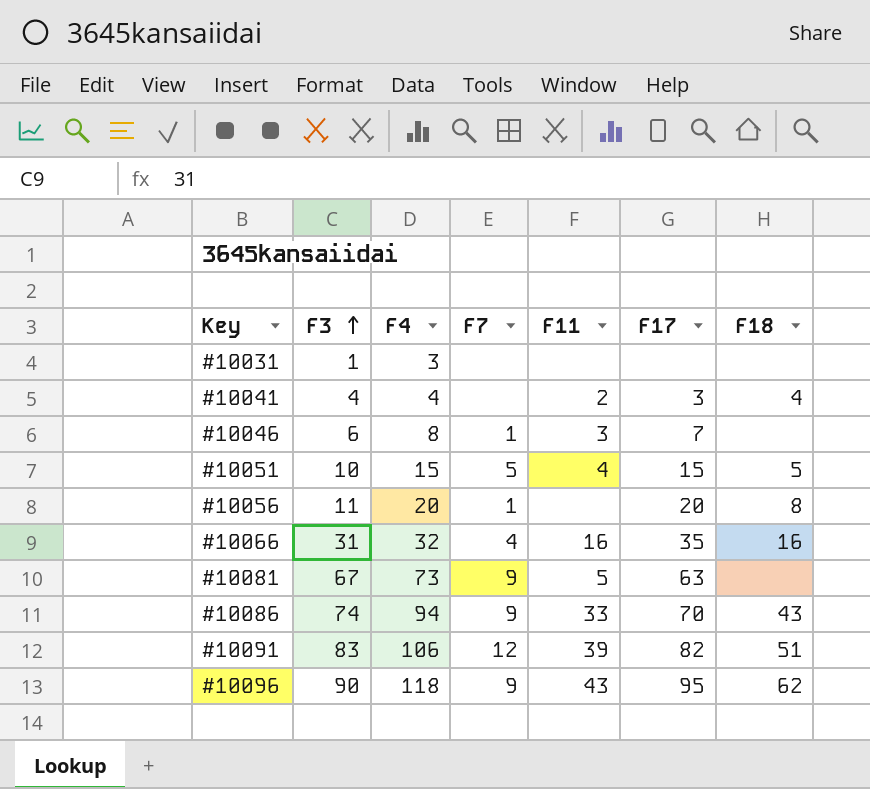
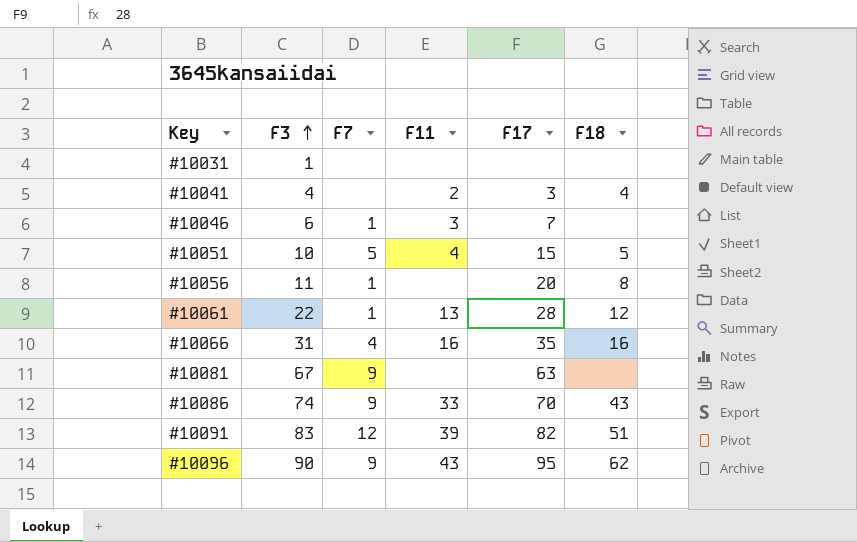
column F4 | position: 3 -> none
row #10061: none -> 22 | 1 | 13 | 28 | 12
#10081 | F11: 5 -> none

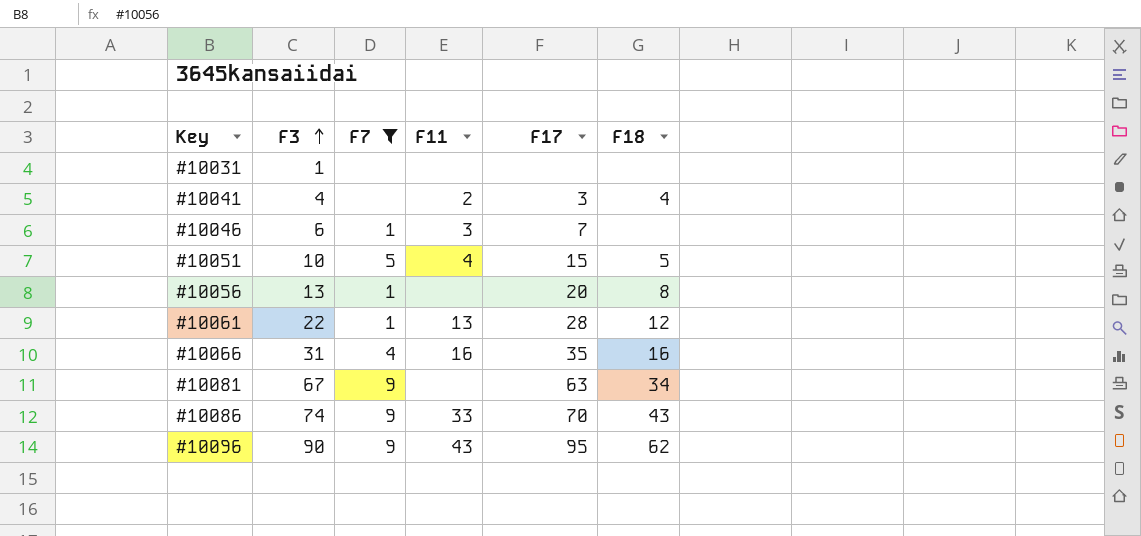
filter: none -> F7 != 12
#10056 | F3: 11 -> 13
#10081 | F18: none -> 34

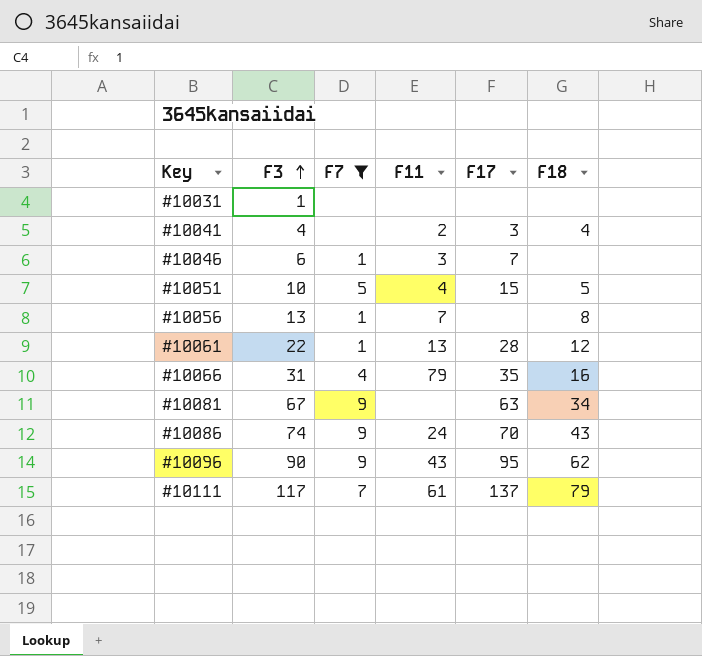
#10056 | F11: none -> 7
#10056 | F17: 20 -> none
#10066 | F11: 16 -> 79
#10086 | F11: 33 -> 24
row #10111: none -> 117 | 7 | 61 | 137 | 79

